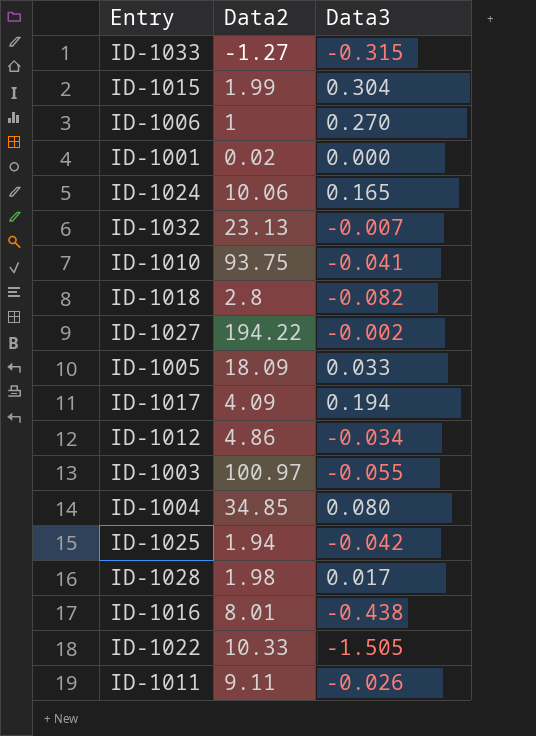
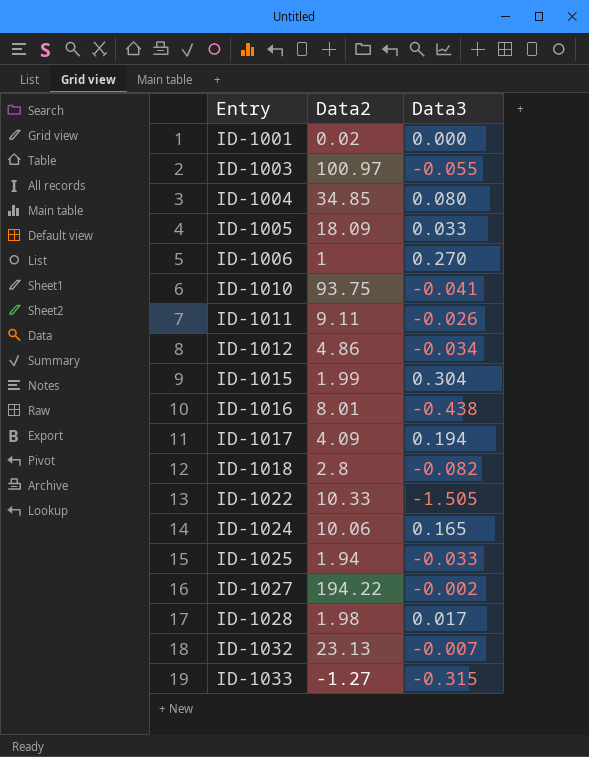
row order: none -> Entry ascending
ID-1025 | Data3: -0.042 -> -0.033

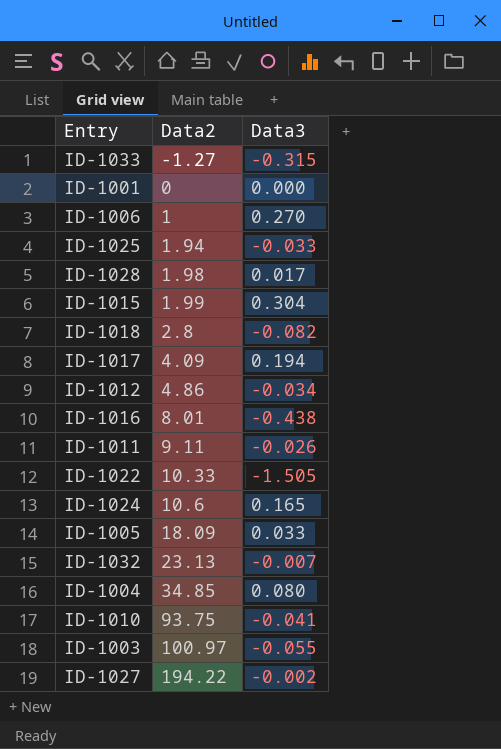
row order: Entry ascending -> Data2 ascending
ID-1001 | Data2: 0.02 -> 0
ID-1024 | Data2: 10.06 -> 10.6

